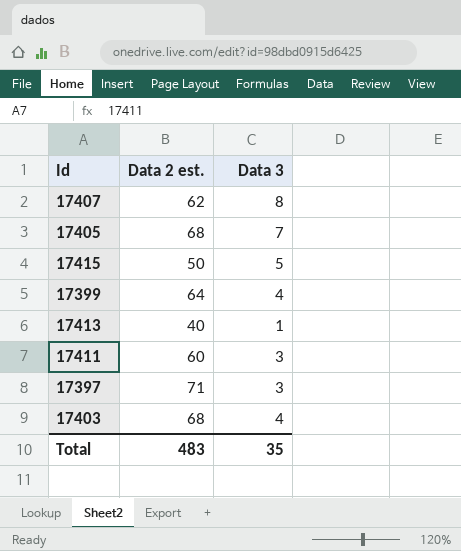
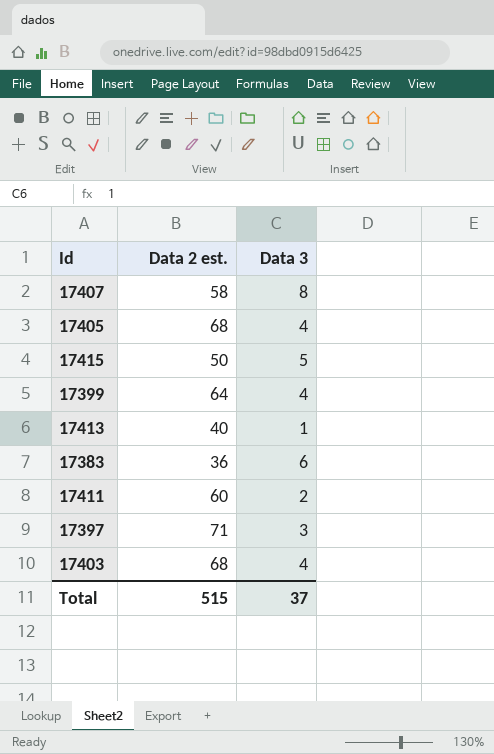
17407 | Data 2 est.: 62 -> 58
17405 | Data 3: 7 -> 4
row 17383: none -> 36 | 6
17411 | Data 3: 3 -> 2
Total | Data 2 est.: 483 -> 515
Total | Data 3: 35 -> 37

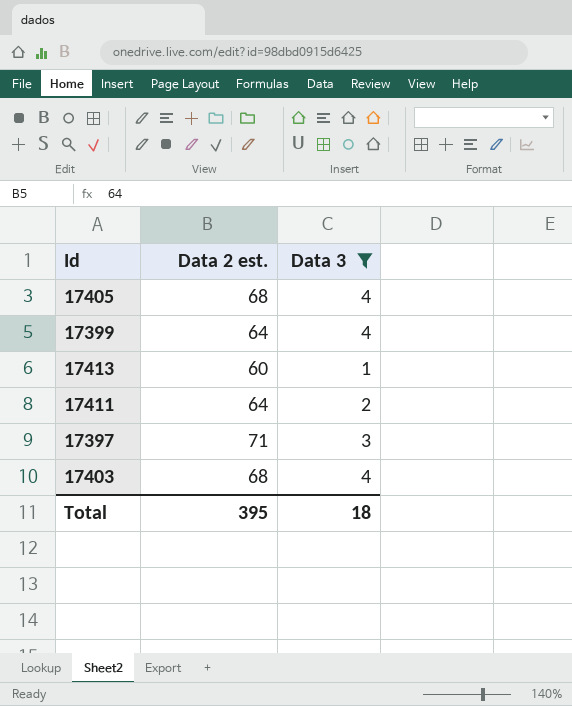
filter: none -> Data 3 <= 4
17413 | Data 2 est.: 40 -> 60
17411 | Data 2 est.: 60 -> 64
Total | Data 2 est.: 515 -> 395
Total | Data 3: 37 -> 18

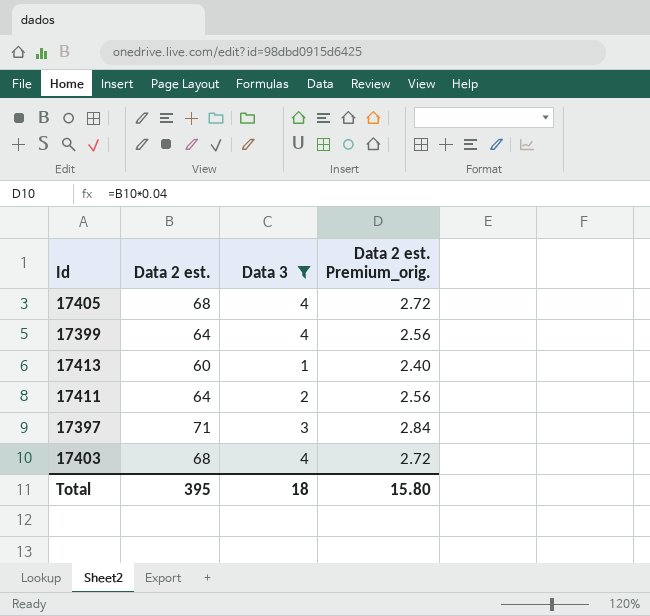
column Data 2 est. Premium_orig. | formula: none -> [Data 2 est.] * 0.04

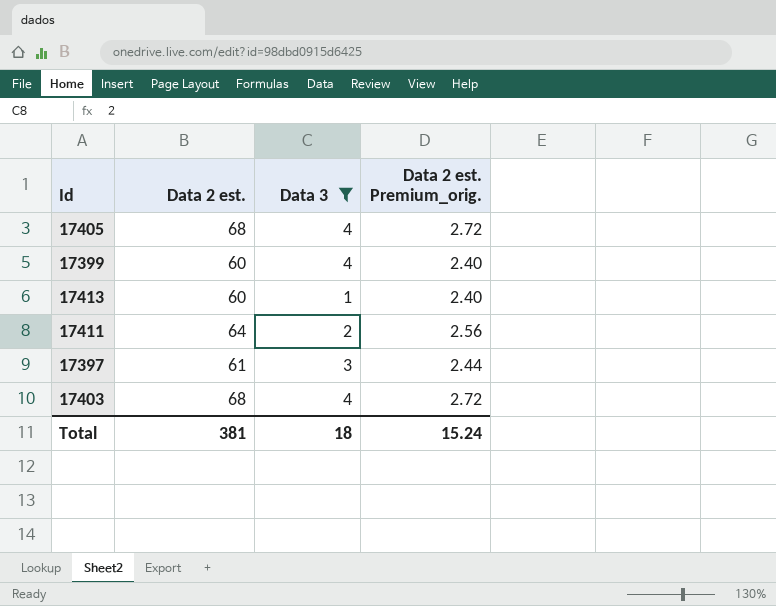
17399 | Data 2 est.: 64 -> 60
17399 | Data 2 est. Premium_orig.: 2.56 -> 2.40
17397 | Data 2 est.: 71 -> 61
17397 | Data 2 est. Premium_orig.: 2.84 -> 2.44
Total | Data 2 est.: 395 -> 381
Total | Data 2 est. Premium_orig.: 15.80 -> 15.24

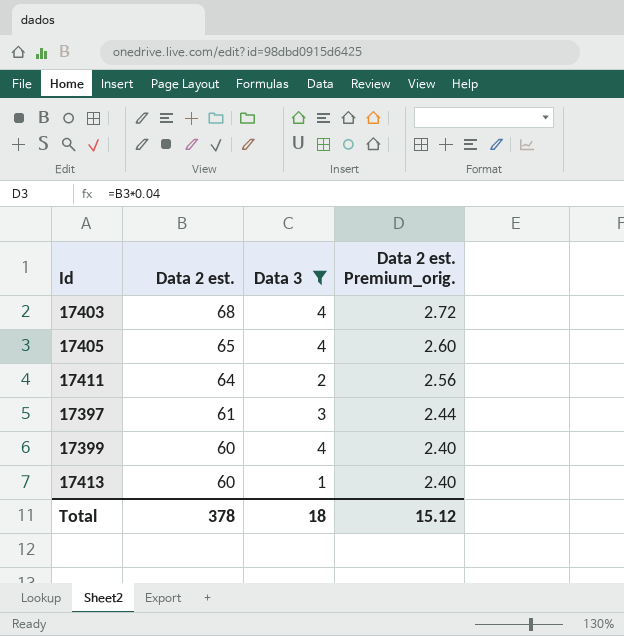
row order: none -> Data 2 est. descending
17405 | Data 2 est.: 68 -> 65
17405 | Data 2 est. Premium_orig.: 2.72 -> 2.60
Total | Data 2 est.: 381 -> 378
Total | Data 2 est. Premium_orig.: 15.24 -> 15.12

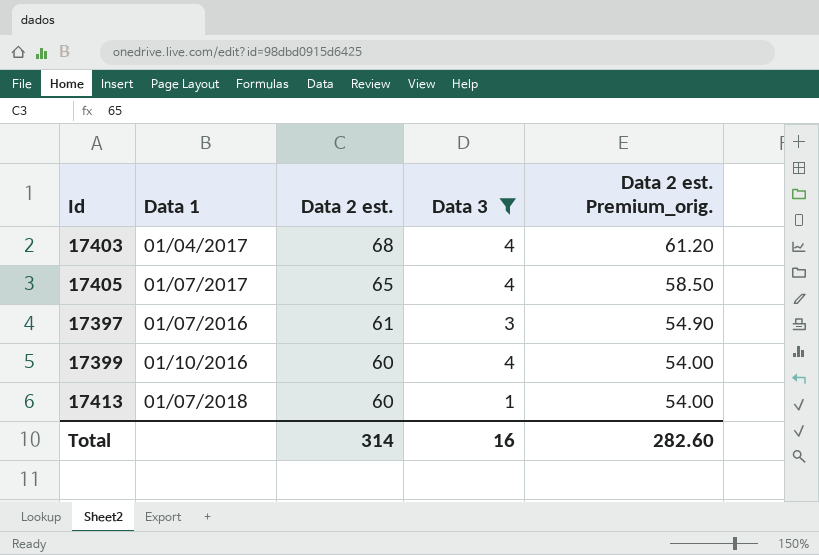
column Data 1 | position: none -> 2
column Data 2 est. Premium_orig. | formula: [Data 2 est.] * 0.04 -> [Data 2 est.] * 0.9
row 17411: 64 | 2 | 2.56 -> none
Total | Data 2 est.: 378 -> 314
Total | Data 3: 18 -> 16
Total | Data 2 est. Premium_orig.: 15.12 -> 282.60

